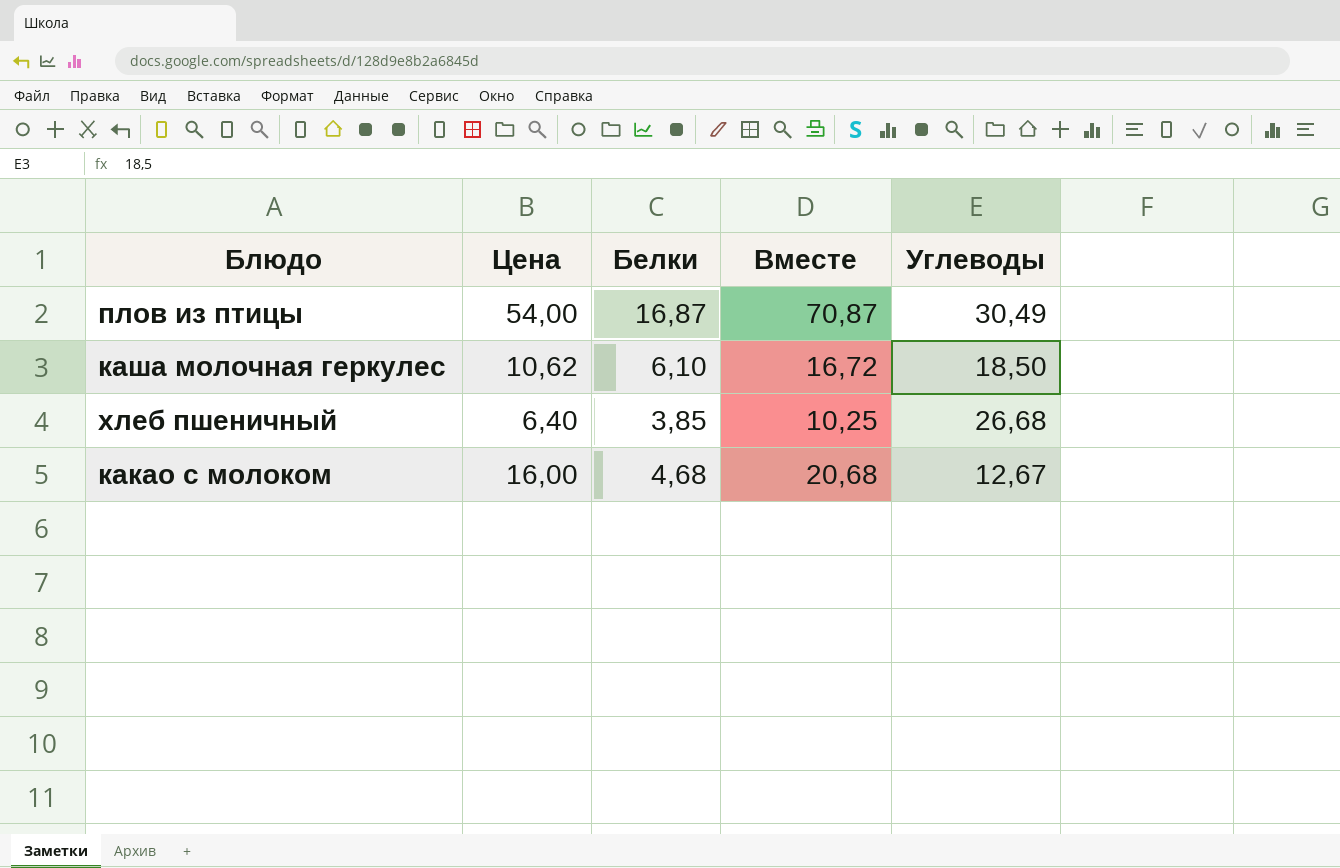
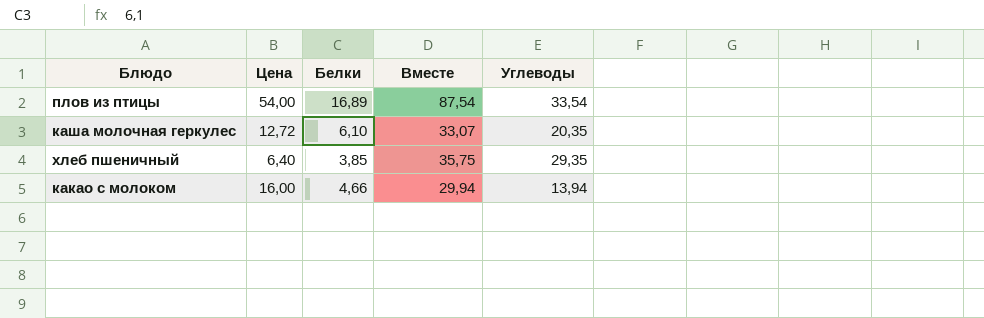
column Вместе | formula: [Цена] + [Белки] -> [Цена] + [Углеводы]
плов из птицы | Белки: 16,87 -> 16,89
плов из птицы | Углеводы: 30,49 -> 33,54
каша молочная геркулес | Цена: 10,62 -> 12,72
каша молочная геркулес | Углеводы: 18,50 -> 20,35
хлеб пшеничный | Углеводы: 26,68 -> 29,35
какао с молоком | Белки: 4,68 -> 4,66
какао с молоком | Углеводы: 12,67 -> 13,94

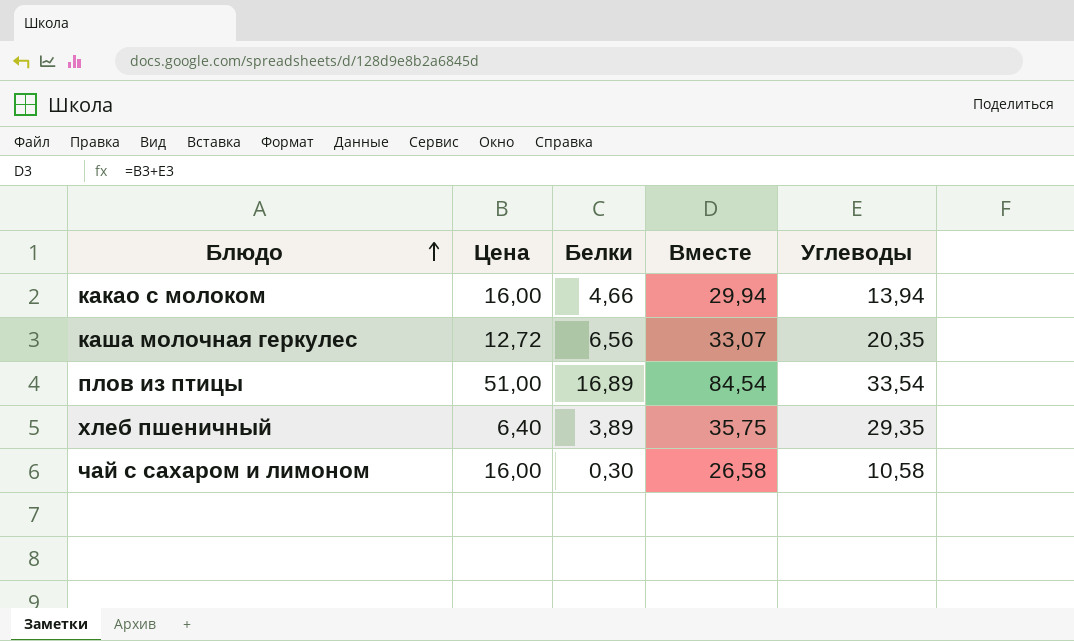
row order: none -> Блюдо ascending
каша молочная геркулес | Белки: 6,10 -> 6,56
плов из птицы | Цена: 54,00 -> 51,00
плов из птицы | Вместе: 87,54 -> 84,54
хлеб пшеничный | Белки: 3,85 -> 3,89
row чай с сахаром и лимоном: none -> 16,00 | 0,30 | 26,58 | 10,58

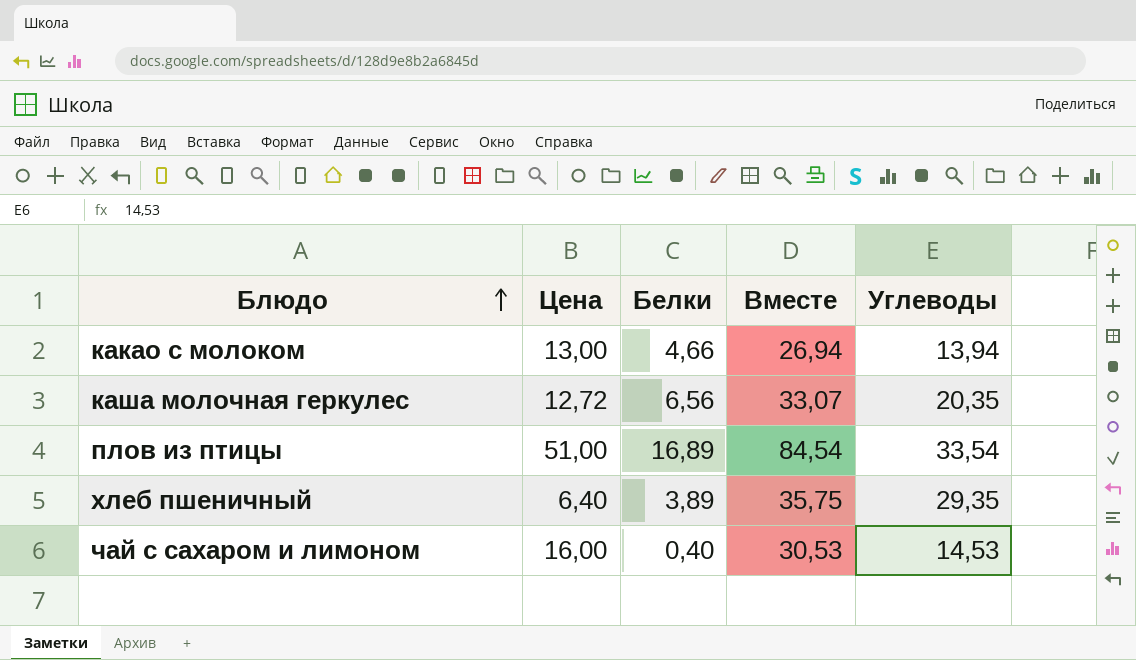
какао с молоком | Цена: 16,00 -> 13,00
какао с молоком | Вместе: 29,94 -> 26,94
чай с сахаром и лимоном | Белки: 0,30 -> 0,40
чай с сахаром и лимоном | Вместе: 26,58 -> 30,53
чай с сахаром и лимоном | Углеводы: 10,58 -> 14,53

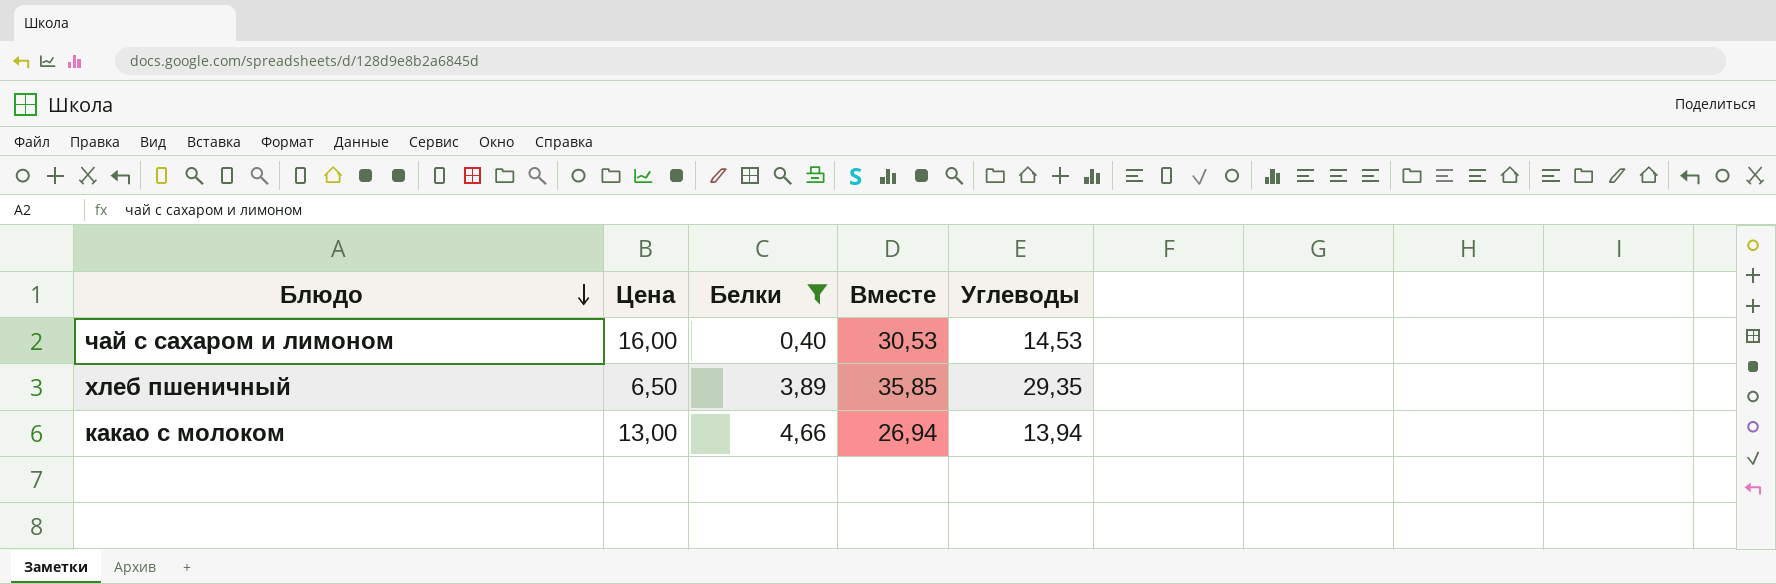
filter: none -> Белки <= 4,66
row order: Блюдо ascending -> Блюдо descending
хлеб пшеничный | Цена: 6,40 -> 6,50
хлеб пшеничный | Вместе: 35,75 -> 35,85

